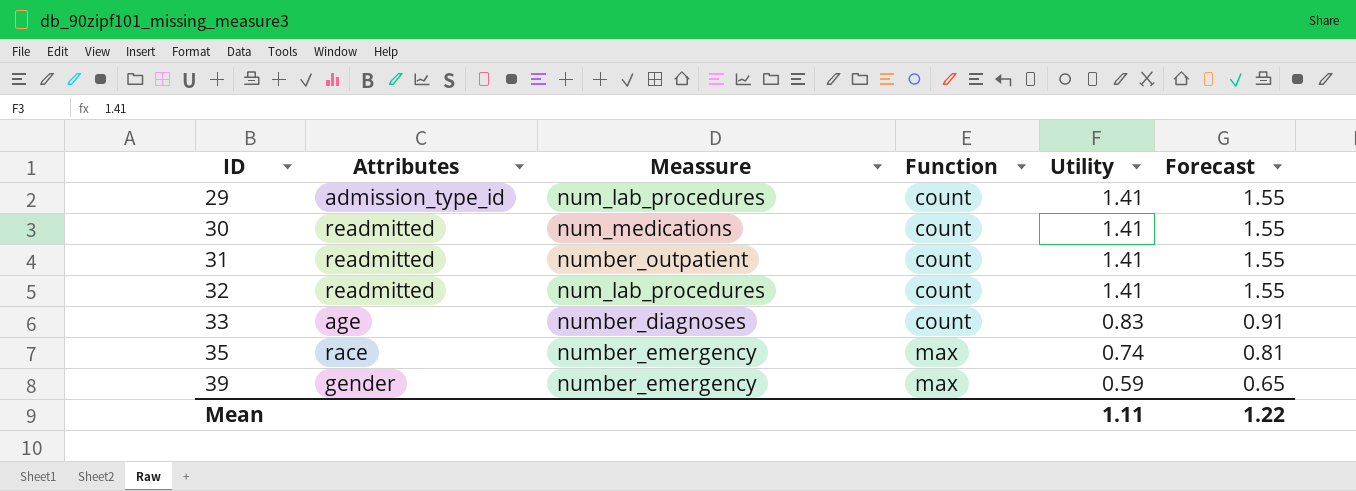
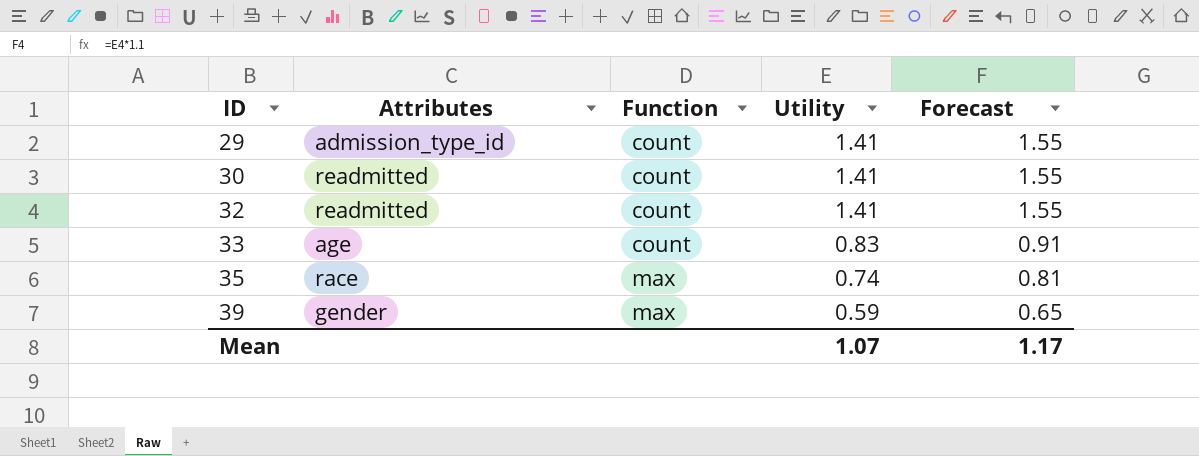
column Meassure | position: 3 -> none
row 31: readmitted | number_outpatient | count | 1.41 | 1.55 -> none
Mean | Utility: 1.11 -> 1.07
Mean | Forecast: 1.22 -> 1.17

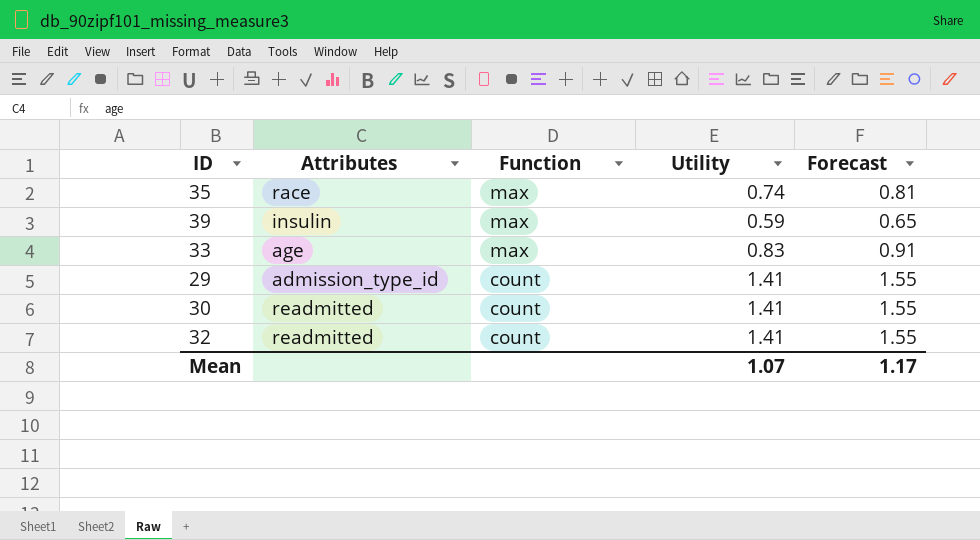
row order: ID ascending -> Function descending
39 | Attributes: gender -> insulin
33 | Function: count -> max

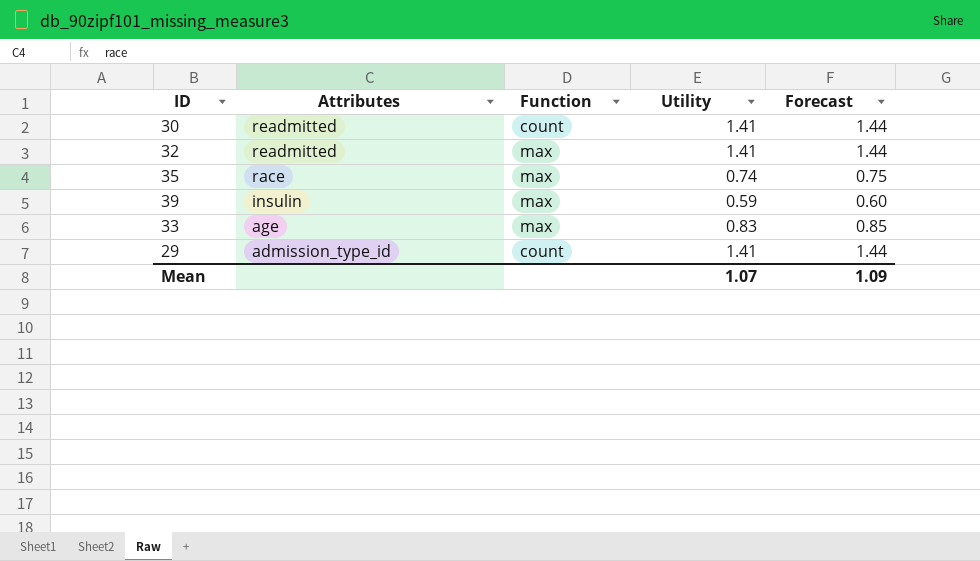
row order: Function descending -> Attributes descending
column Forecast | formula: [Utility] * 1.1 -> [Utility] * 1.02
32 | Function: count -> max
Mean | Forecast: 1.17 -> 1.09

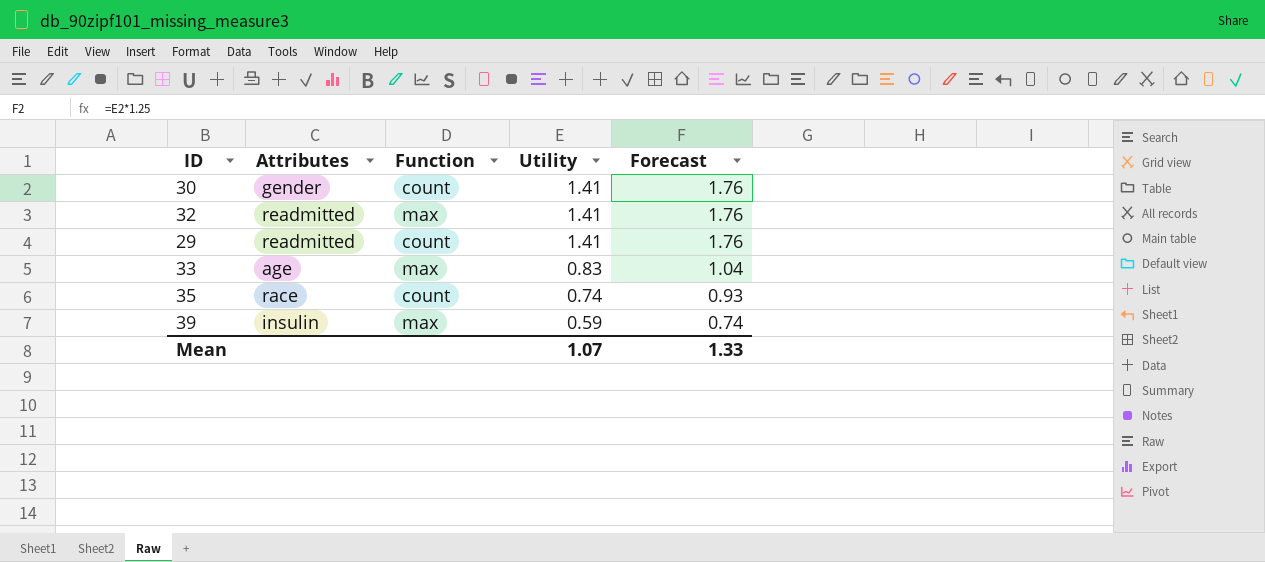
row order: Attributes descending -> Utility descending
column Forecast | formula: [Utility] * 1.02 -> [Utility] * 1.25
30 | Attributes: readmitted -> gender
29 | Attributes: admission_type_id -> readmitted
35 | Function: max -> count
Mean | Forecast: 1.09 -> 1.33

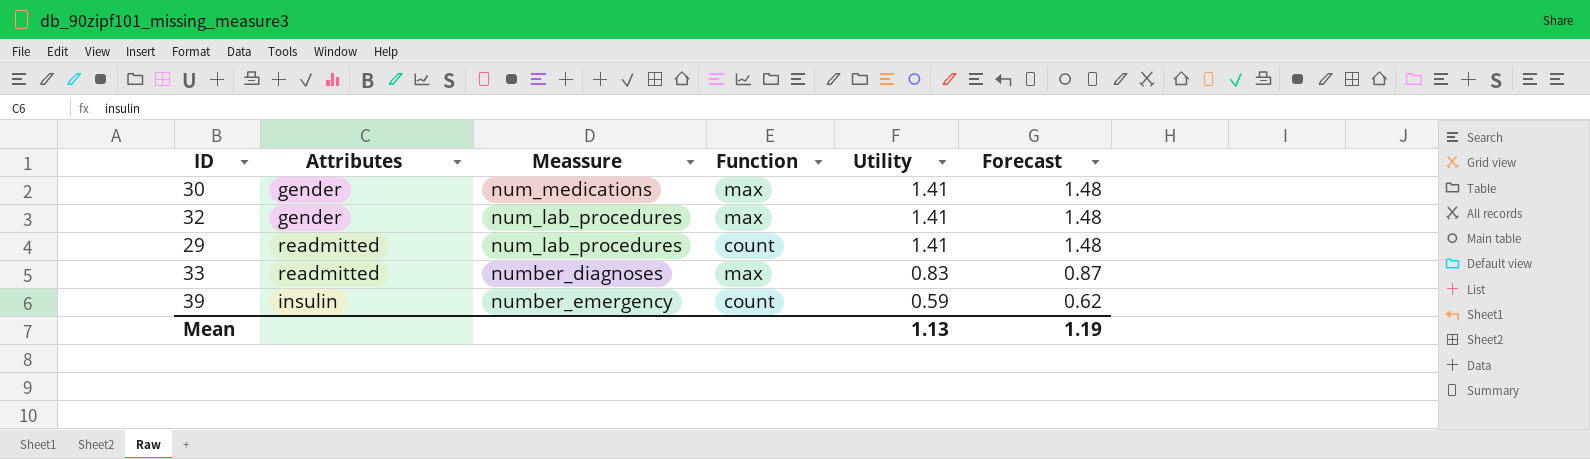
column Meassure | position: none -> 3
column Forecast | formula: [Utility] * 1.25 -> [Utility] * 1.05
row 35: race | count | 0.74 | 0.93 -> none
30 | Function: count -> max
32 | Attributes: readmitted -> gender
33 | Attributes: age -> readmitted
39 | Function: max -> count
Mean | Utility: 1.07 -> 1.13
Mean | Forecast: 1.33 -> 1.19

